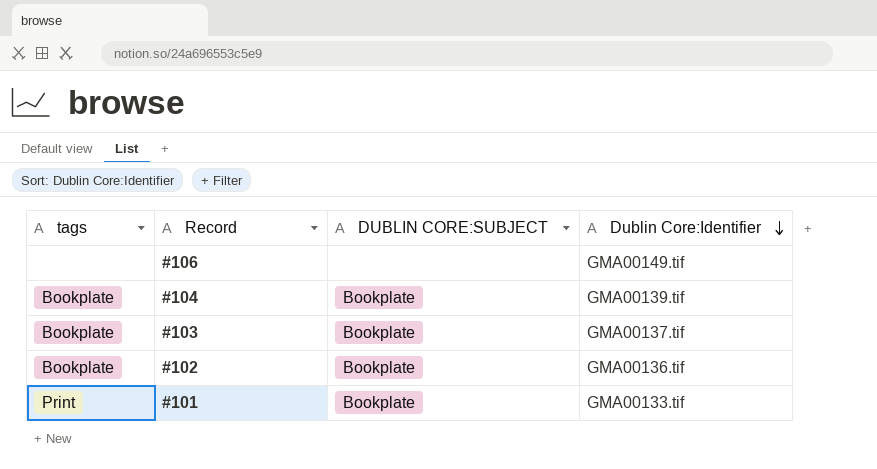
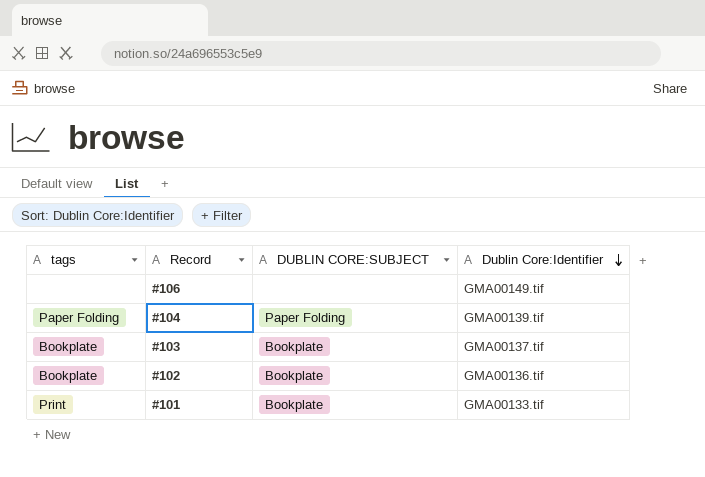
#104 | tags: Bookplate -> Paper Folding
#104 | DUBLIN CORE:SUBJECT: Bookplate -> Paper Folding

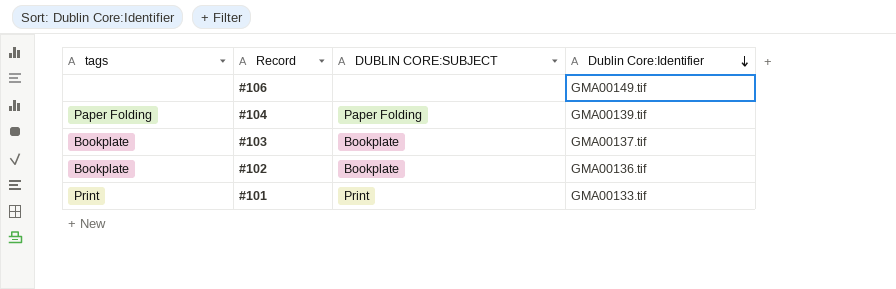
#101 | DUBLIN CORE:SUBJECT: Bookplate -> Print

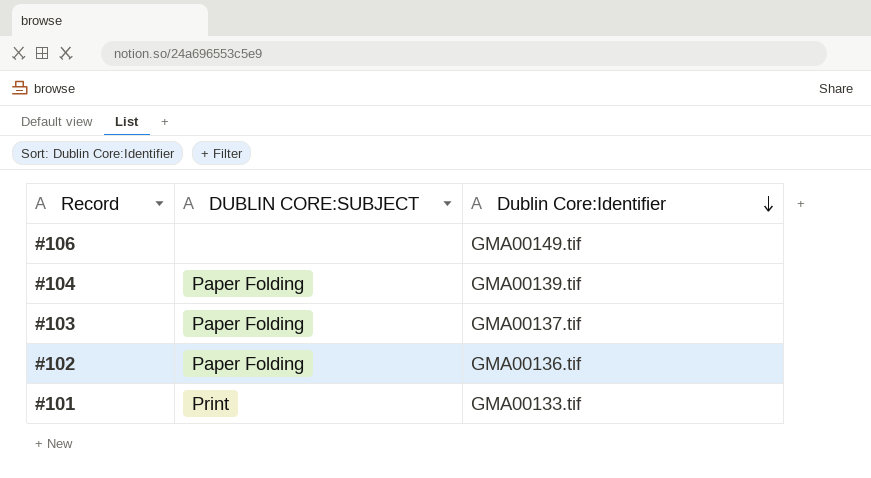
column tags | position: 1 -> none
#103 | DUBLIN CORE:SUBJECT: Bookplate -> Paper Folding
#102 | DUBLIN CORE:SUBJECT: Bookplate -> Paper Folding

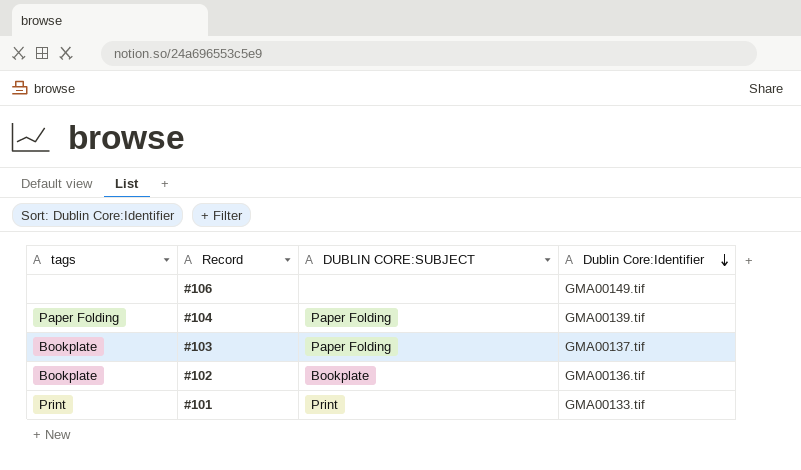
column tags | position: none -> 1
#102 | DUBLIN CORE:SUBJECT: Paper Folding -> Bookplate

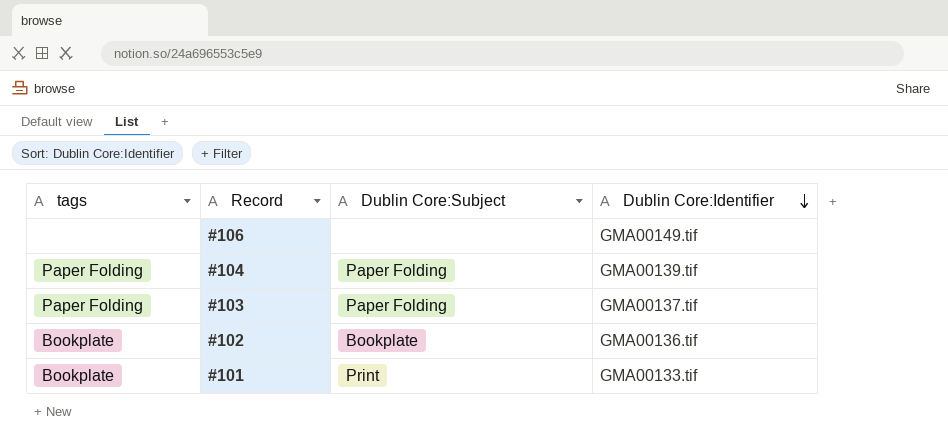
column name: DUBLIN CORE:SUBJECT -> Dublin Core:Subject
#103 | tags: Bookplate -> Paper Folding
#101 | tags: Print -> Bookplate

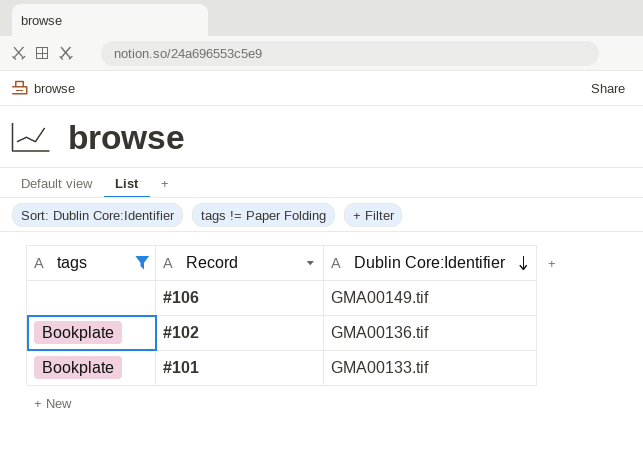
filter: none -> tags != Paper Folding
column Dublin Core:Subject | position: 3 -> none

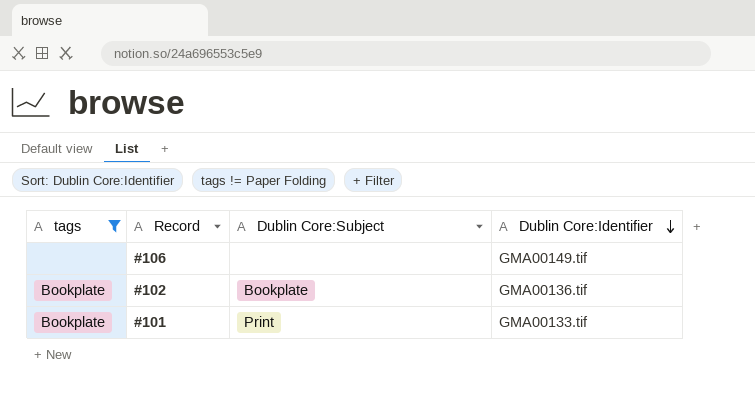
column Dublin Core:Subject | position: none -> 3

